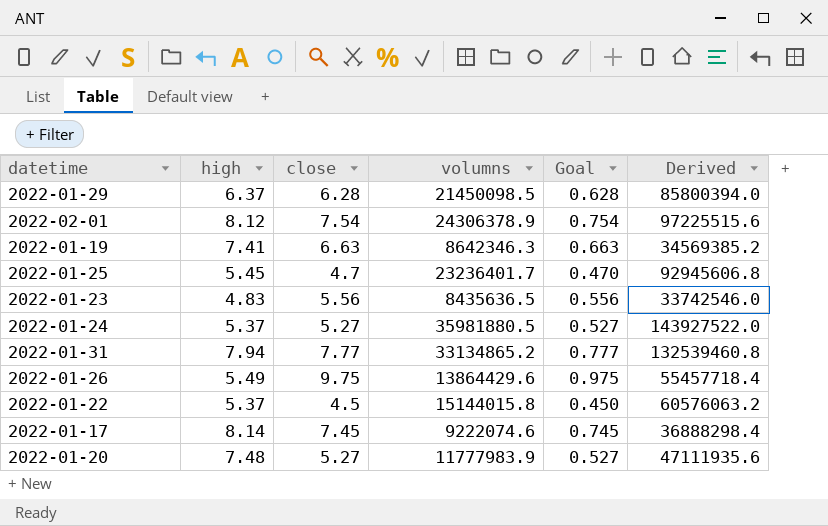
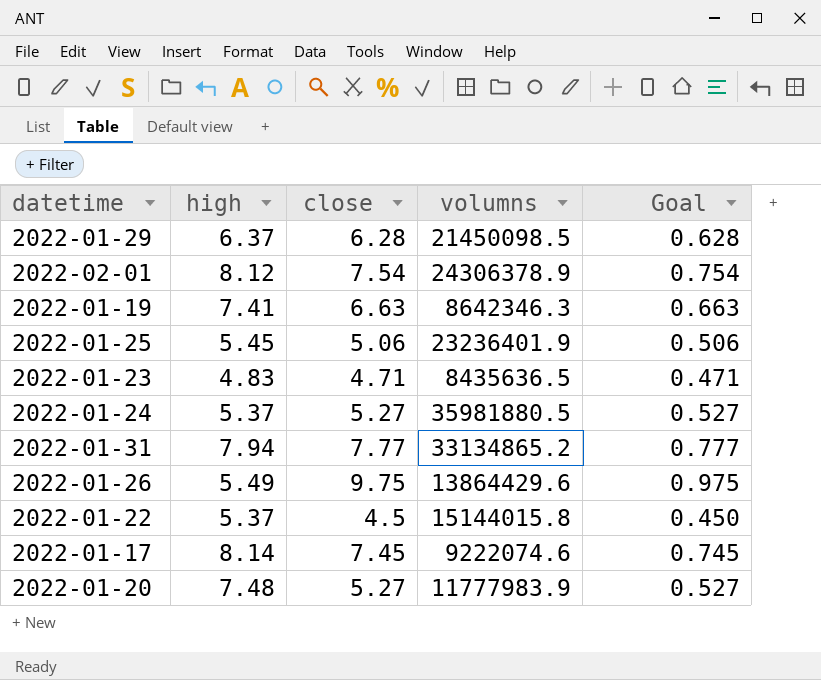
column Derived | formula: [volumns] * 4 -> none
2022-01-25 | close: 4.7 -> 5.06
2022-01-25 | volumns: 23236401.7 -> 23236401.9
2022-01-25 | Goal: 0.470 -> 0.506
2022-01-23 | close: 5.56 -> 4.71
2022-01-23 | Goal: 0.556 -> 0.471

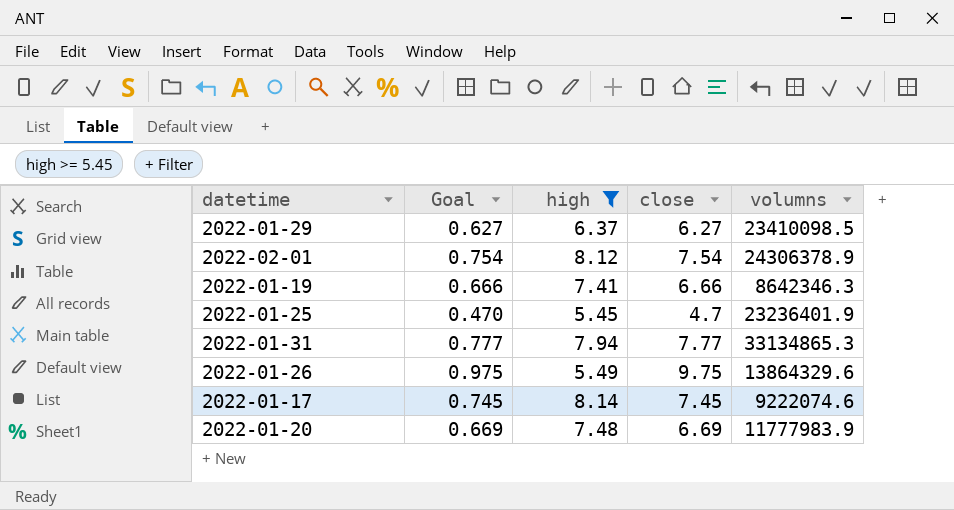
filter: none -> high >= 5.45
column Goal | position: 5 -> 2
2022-01-29 | Goal: 0.628 -> 0.627
2022-01-29 | close: 6.28 -> 6.27
2022-01-29 | volumns: 21450098.5 -> 23410098.5
2022-01-19 | Goal: 0.663 -> 0.666
2022-01-19 | close: 6.63 -> 6.66
2022-01-25 | Goal: 0.506 -> 0.470
2022-01-25 | close: 5.06 -> 4.7
2022-01-31 | volumns: 33134865.2 -> 33134865.3
2022-01-26 | volumns: 13864429.6 -> 13864329.6
2022-01-20 | Goal: 0.527 -> 0.669
2022-01-20 | close: 5.27 -> 6.69

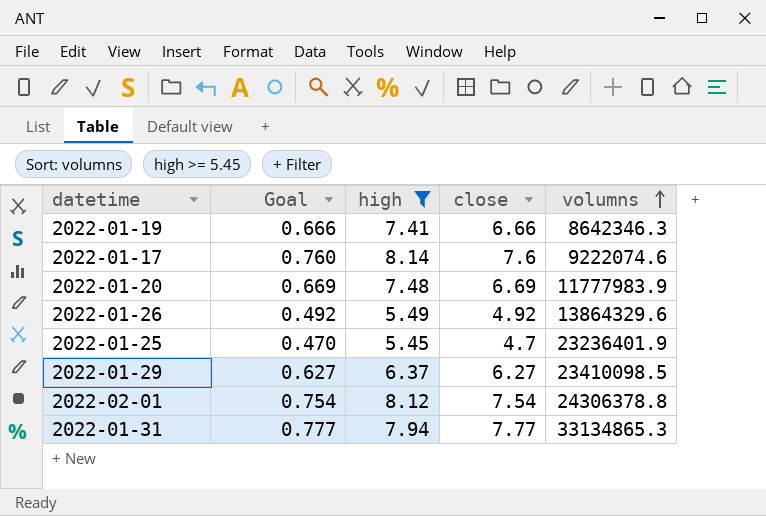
row order: none -> volumns ascending
2022-01-17 | Goal: 0.745 -> 0.760
2022-01-17 | close: 7.45 -> 7.6
2022-01-26 | Goal: 0.975 -> 0.492
2022-01-26 | close: 9.75 -> 4.92
2022-02-01 | volumns: 24306378.9 -> 24306378.8

